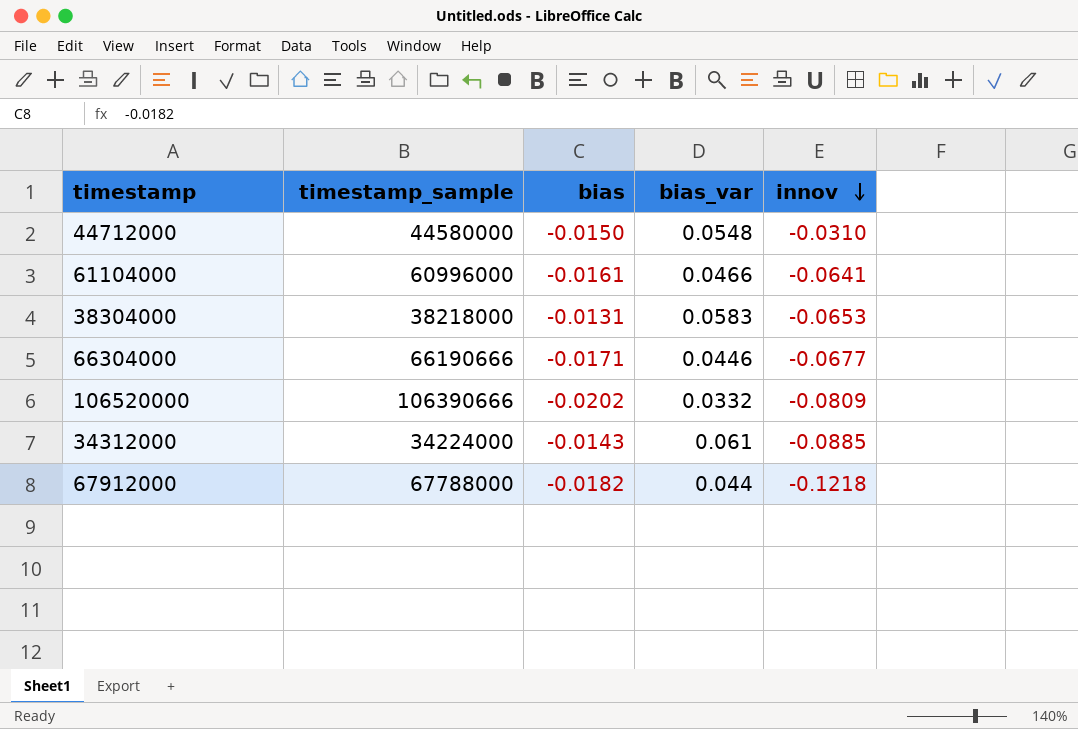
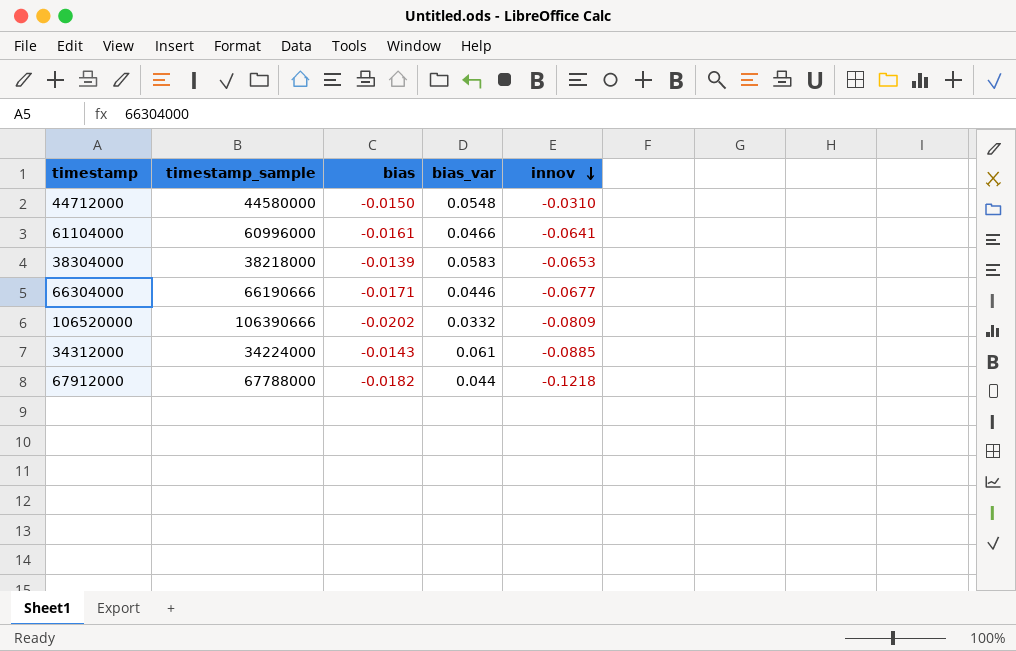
38304000 | bias: -0.0131 -> -0.0139

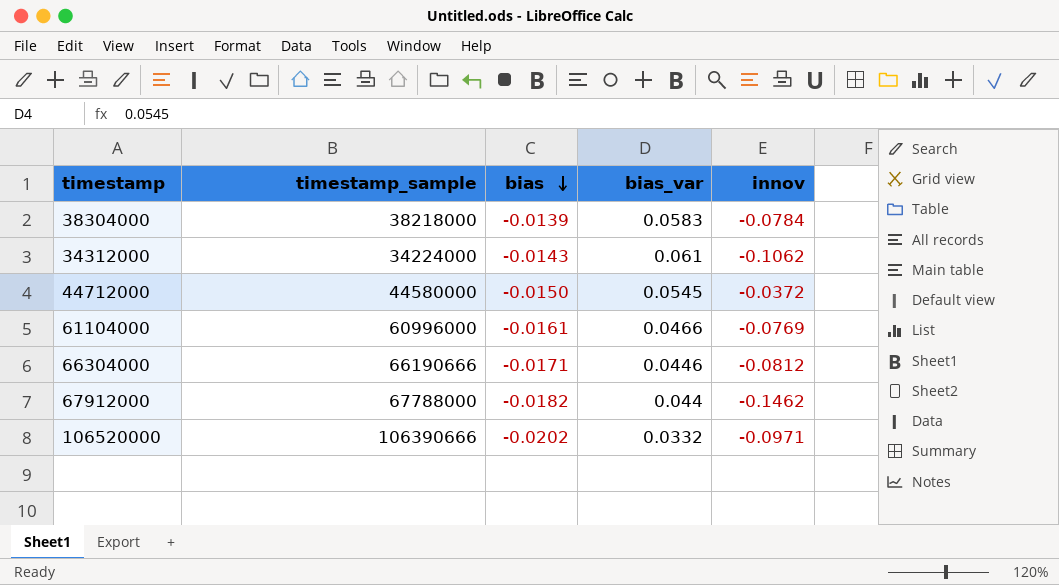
row order: innov descending -> bias descending
38304000 | innov: -0.0653 -> -0.0784
34312000 | innov: -0.0885 -> -0.1062
44712000 | bias_var: 0.0548 -> 0.0545
44712000 | innov: -0.0310 -> -0.0372
61104000 | innov: -0.0641 -> -0.0769
66304000 | innov: -0.0677 -> -0.0812
67912000 | innov: -0.1218 -> -0.1462
106520000 | innov: -0.0809 -> -0.0971

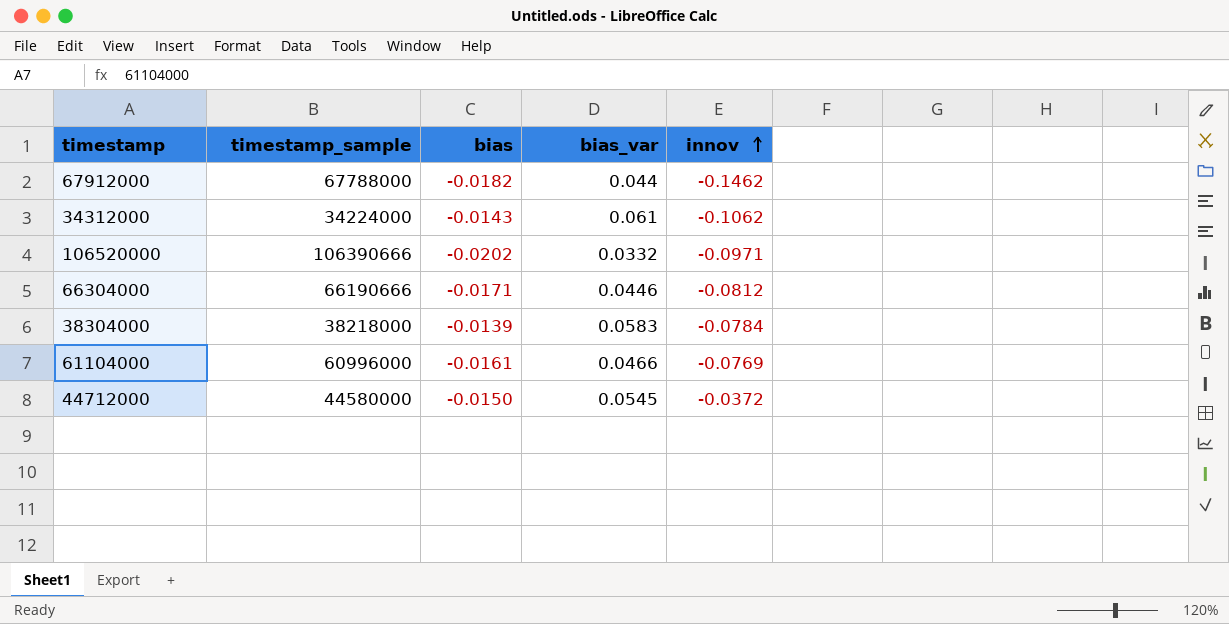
row order: bias descending -> innov ascending

